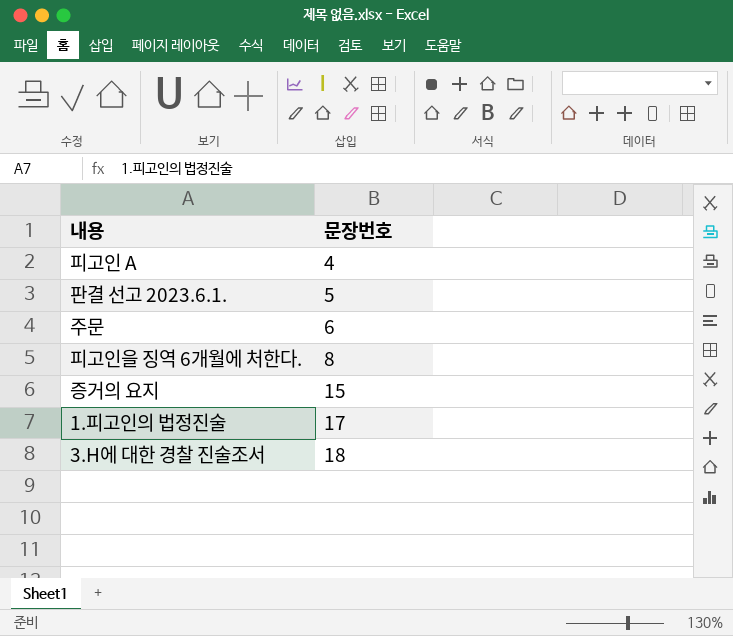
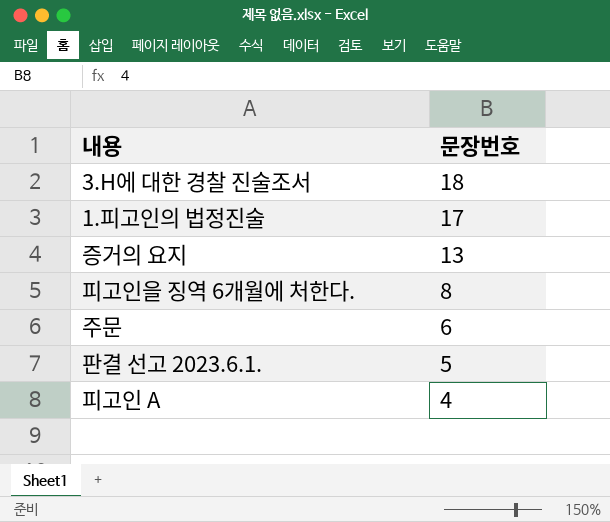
row order: 문장번호 ascending -> 문장번호 descending
증거의 요지 | 문장번호: 15 -> 13

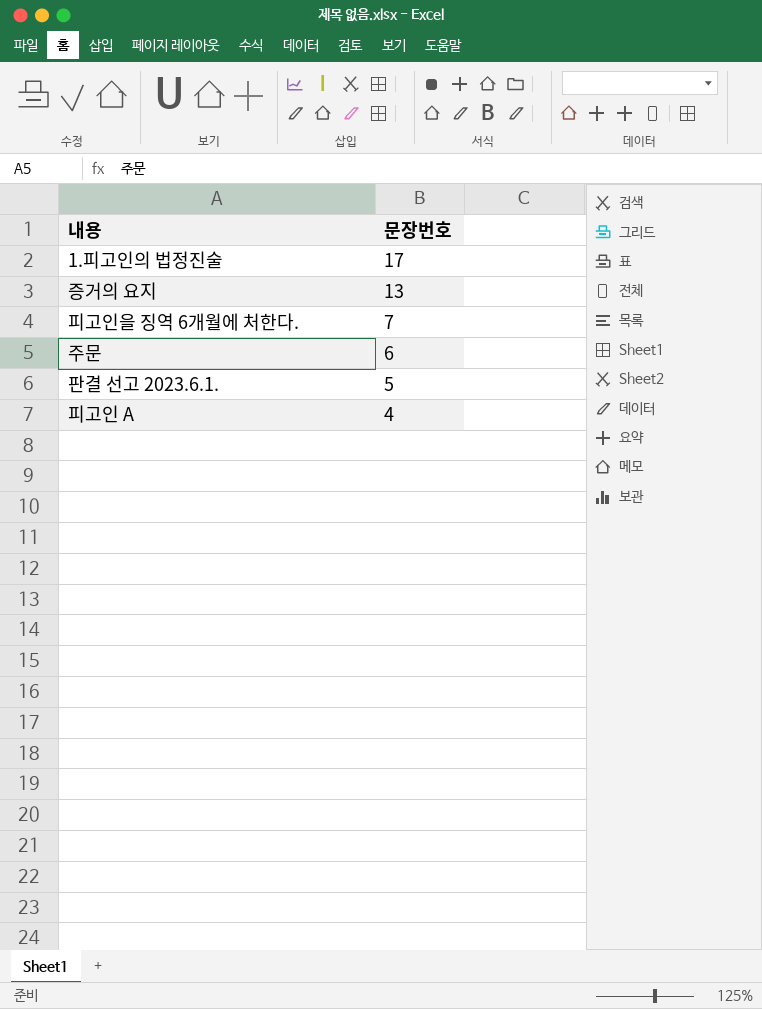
row 3.H에 대한 경찰 진술조서: 18 -> none
피고인을 징역 6개월에 처한다. | 문장번호: 8 -> 7

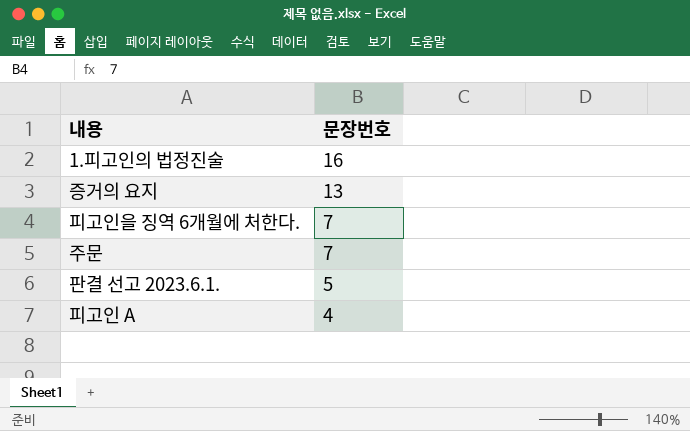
1.피고인의 법정진술 | 문장번호: 17 -> 16
주문 | 문장번호: 6 -> 7

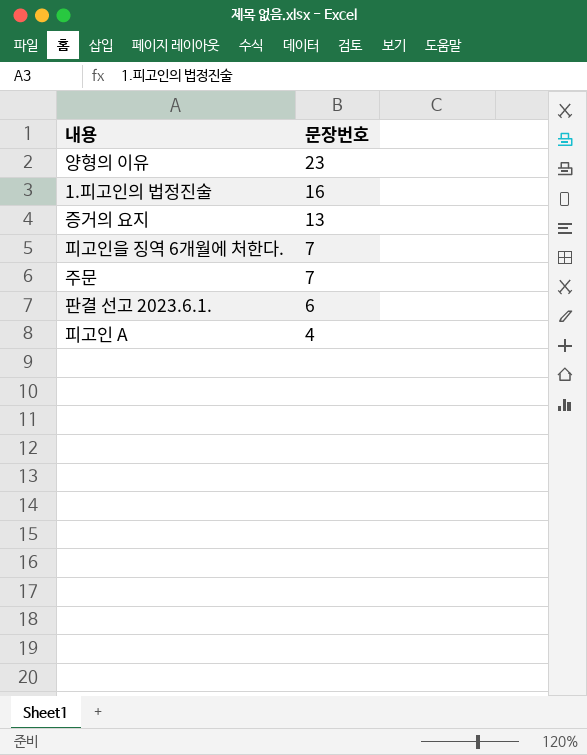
row 양형의 이유: none -> 23
판결 선고 2023.6.1. | 문장번호: 5 -> 6

